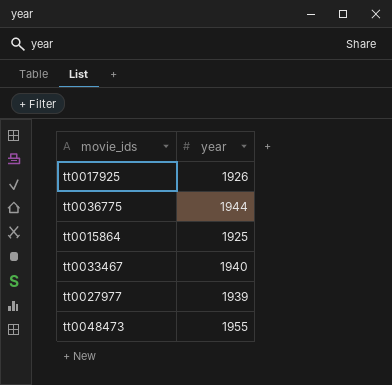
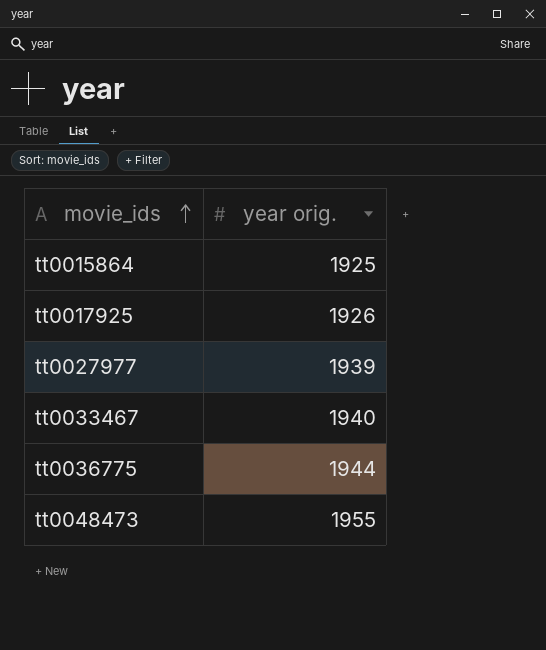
row order: none -> movie_ids ascending
column name: year -> year orig.

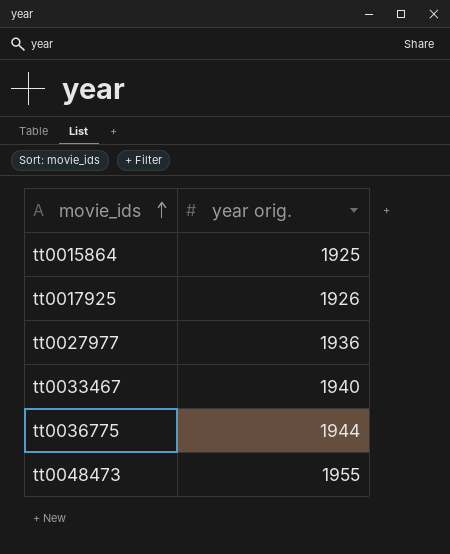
tt0027977 | year orig.: 1939 -> 1936

